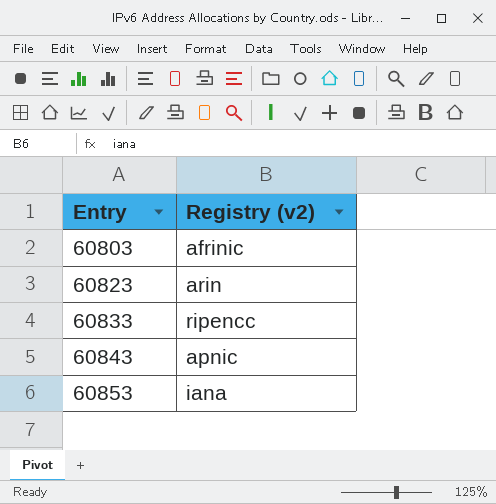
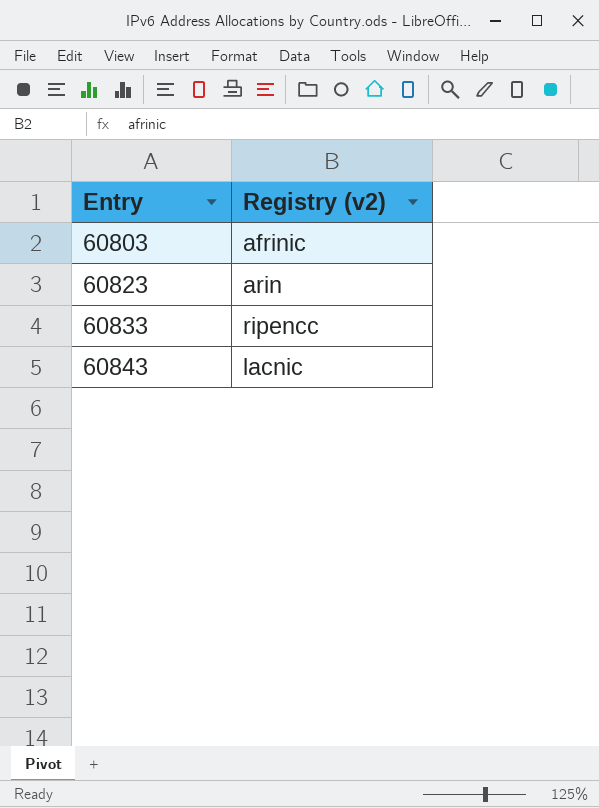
row 60853: iana -> none
60843 | Registry (v2): apnic -> lacnic

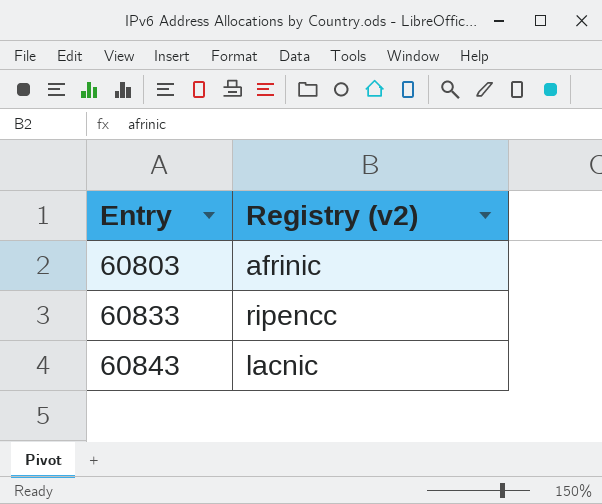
row 60823: arin -> none

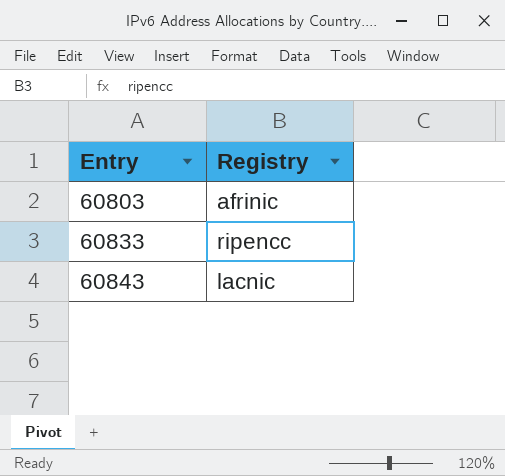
column name: Registry (v2) -> Registry

